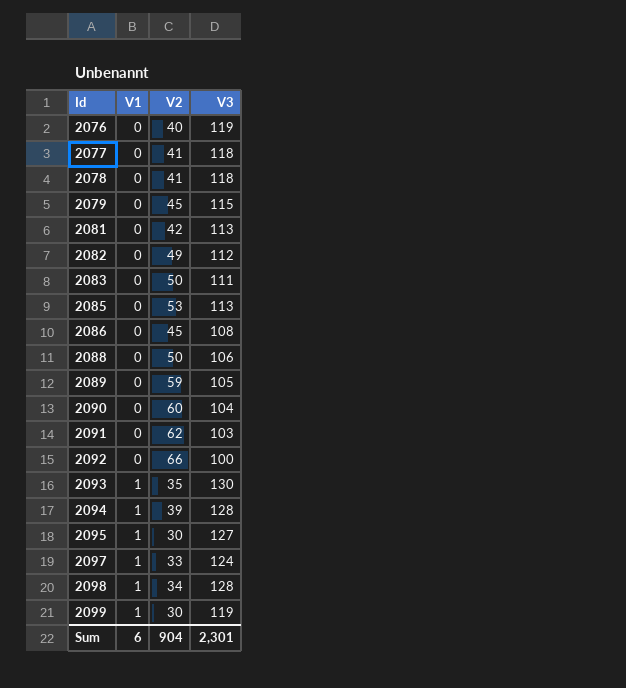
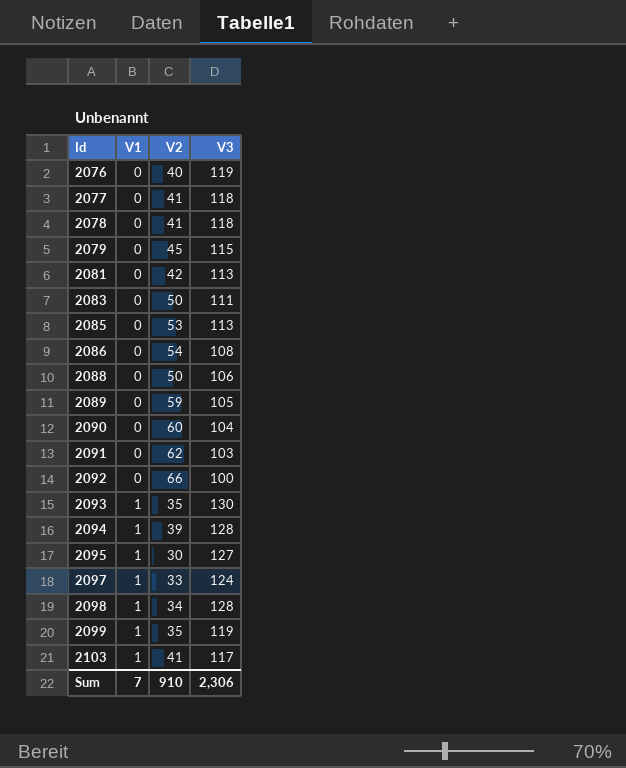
row 2082: 0 | 49 | 112 -> none
2086 | V2: 45 -> 54
2099 | V2: 30 -> 35
row 2103: none -> 1 | 41 | 117
Sum | V1: 6 -> 7
Sum | V2: 904 -> 910
Sum | V3: 2,301 -> 2,306

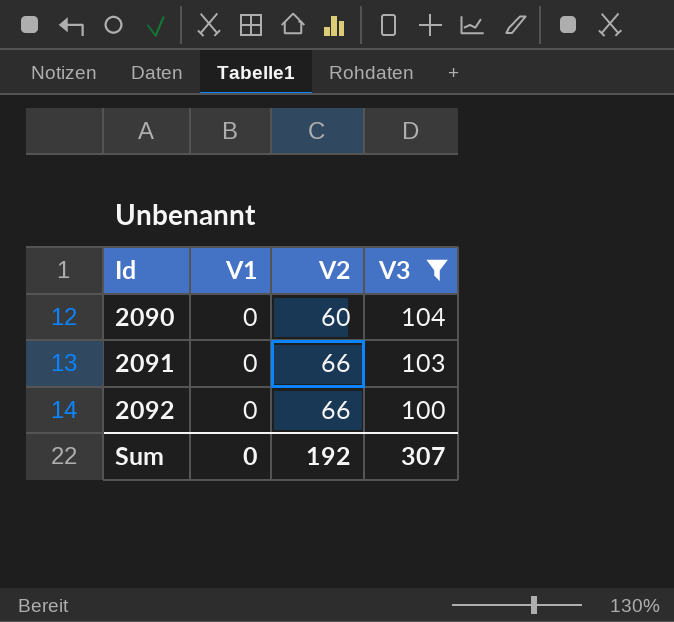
filter: none -> V3 <= 104
2091 | V2: 62 -> 66
Sum | V1: 7 -> 0
Sum | V2: 910 -> 192
Sum | V3: 2,306 -> 307

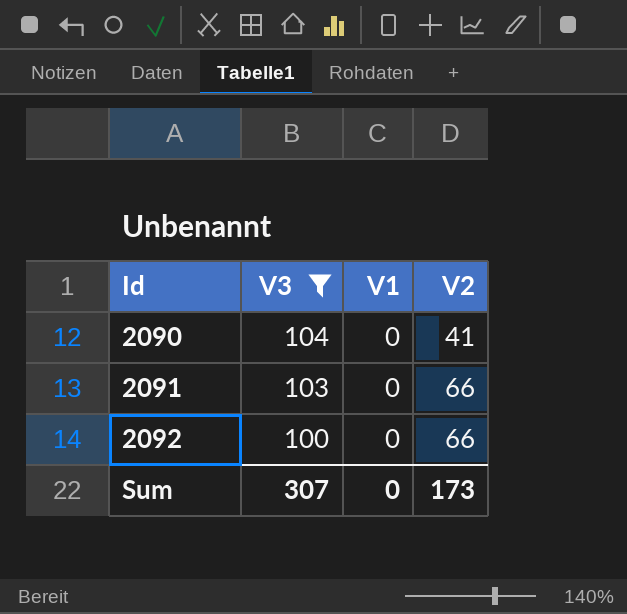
column V3 | position: 4 -> 2
2090 | V2: 60 -> 41
Sum | V2: 192 -> 173

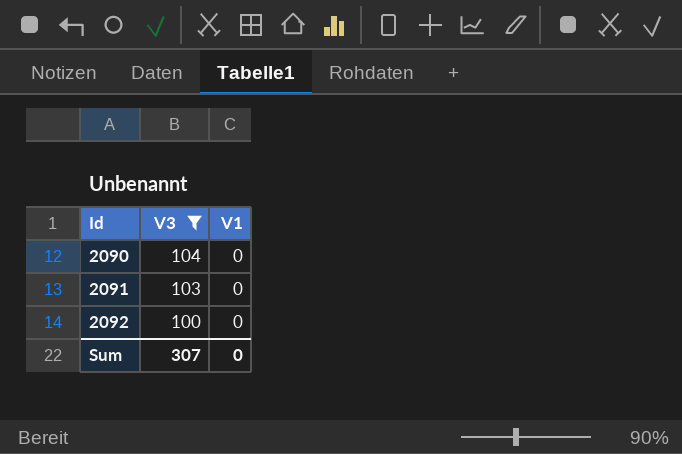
column V2 | position: 4 -> none

